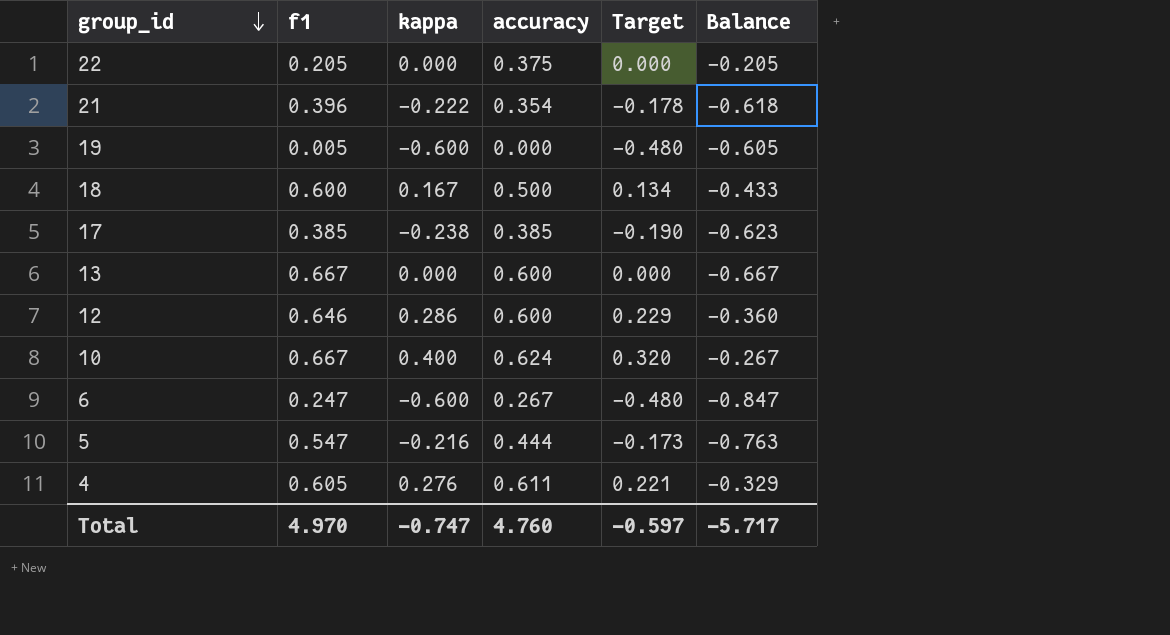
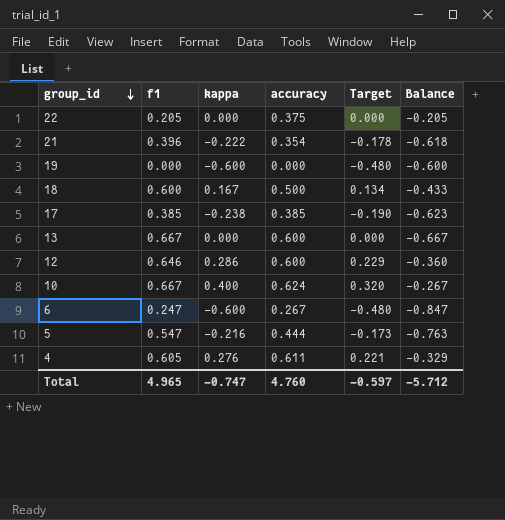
19 | f1: 0.005 -> 0.000
19 | Balance: -0.605 -> -0.600
Total | f1: 4.970 -> 4.965
Total | Balance: -5.717 -> -5.712

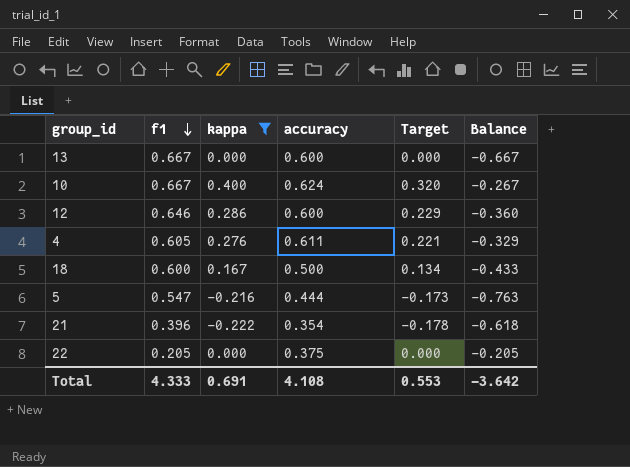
filter: none -> kappa >= -0.222
row order: group_id descending -> f1 descending
Total | f1: 4.965 -> 4.333
Total | kappa: -0.747 -> 0.691
Total | accuracy: 4.760 -> 4.108
Total | Target: -0.597 -> 0.553
Total | Balance: -5.712 -> -3.642

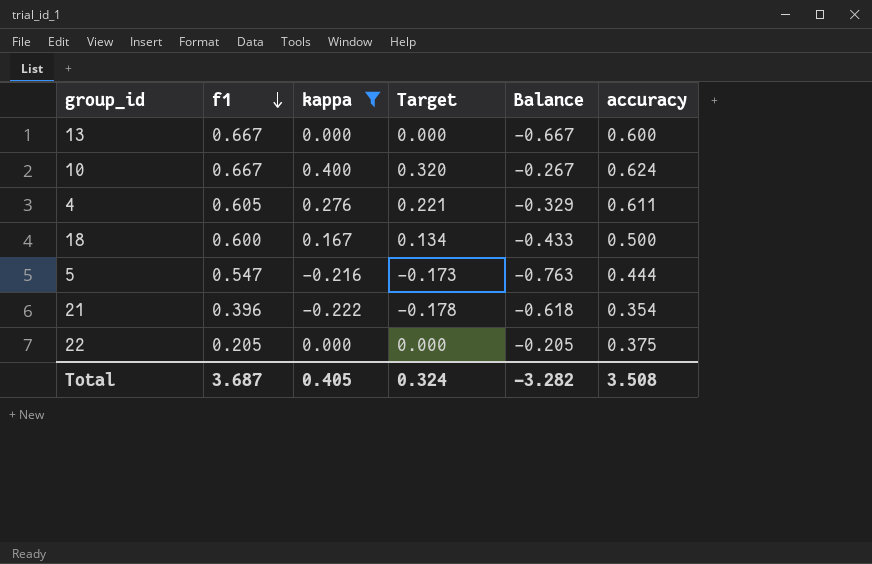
column accuracy | position: 4 -> 6
row 12: 0.646 | 0.286 | 0.600 | 0.229 | -0.360 -> none
Total | f1: 4.333 -> 3.687
Total | kappa: 0.691 -> 0.405
Total | Target: 0.553 -> 0.324
Total | Balance: -3.642 -> -3.282
Total | accuracy: 4.108 -> 3.508

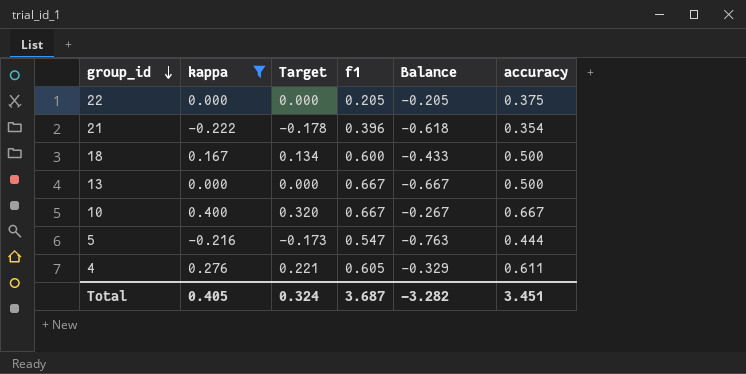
row order: f1 descending -> group_id descending
column f1 | position: 2 -> 4
13 | accuracy: 0.600 -> 0.500
10 | accuracy: 0.624 -> 0.667
Total | accuracy: 3.508 -> 3.451

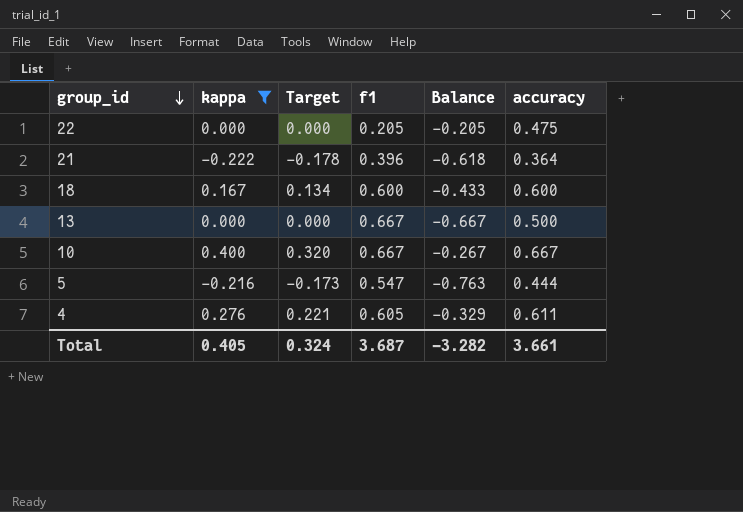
22 | accuracy: 0.375 -> 0.475
21 | accuracy: 0.354 -> 0.364
18 | accuracy: 0.500 -> 0.600
Total | accuracy: 3.451 -> 3.661

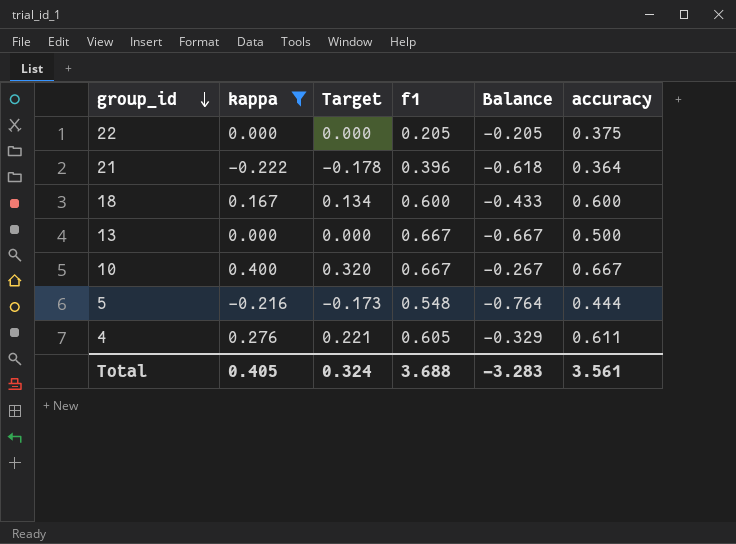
22 | accuracy: 0.475 -> 0.375
5 | f1: 0.547 -> 0.548
5 | Balance: -0.763 -> -0.764
Total | f1: 3.687 -> 3.688
Total | Balance: -3.282 -> -3.283
Total | accuracy: 3.661 -> 3.561

